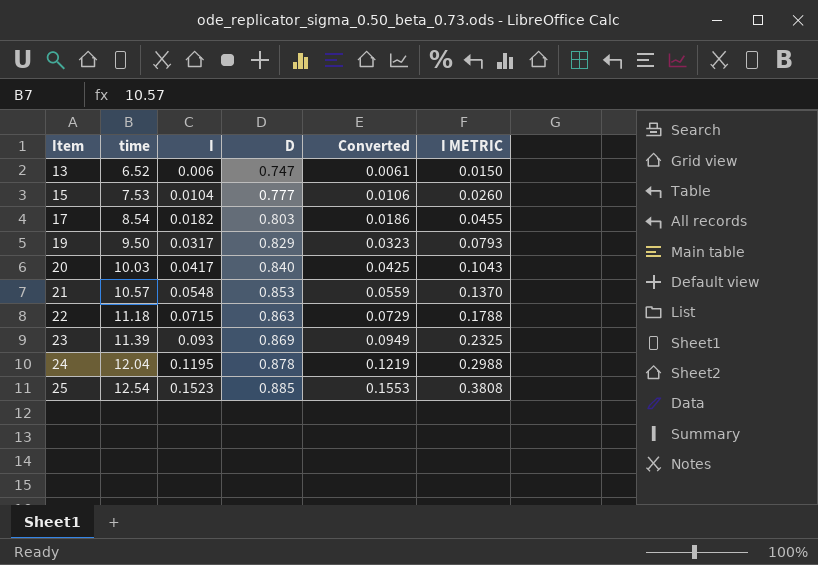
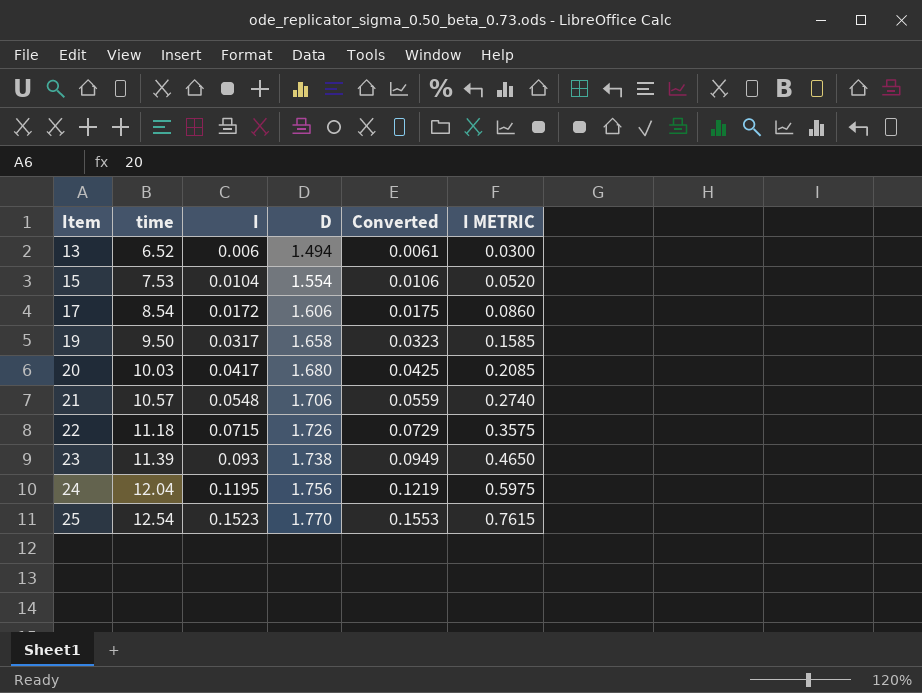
column I METRIC | formula: [I] * 2.5 -> [I] * 5
13 | D: 0.747 -> 1.494
15 | D: 0.777 -> 1.554
17 | I: 0.0182 -> 0.0172
17 | D: 0.803 -> 1.606
17 | Converted: 0.0186 -> 0.0175
19 | D: 0.829 -> 1.658
20 | D: 0.840 -> 1.680
21 | D: 0.853 -> 1.706
22 | D: 0.863 -> 1.726
23 | D: 0.869 -> 1.738
24 | D: 0.878 -> 1.756
25 | D: 0.885 -> 1.770

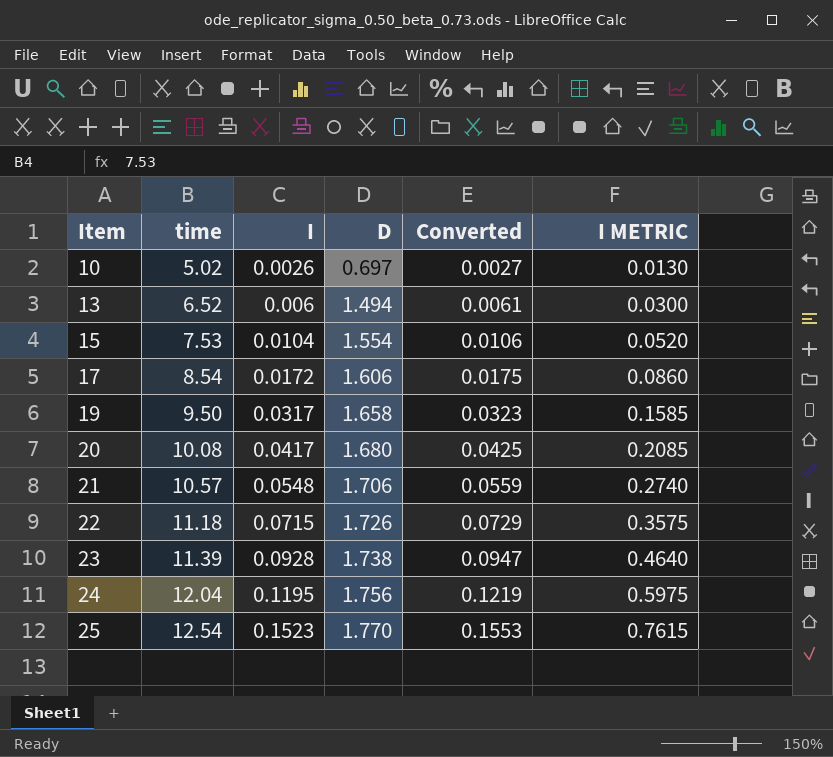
row 10: none -> 5.02 | 0.0026 | 0.697 | 0.0027 | 0.0130
20 | time: 10.03 -> 10.08
23 | I: 0.093 -> 0.0928
23 | Converted: 0.0949 -> 0.0947
23 | I METRIC: 0.4650 -> 0.4640

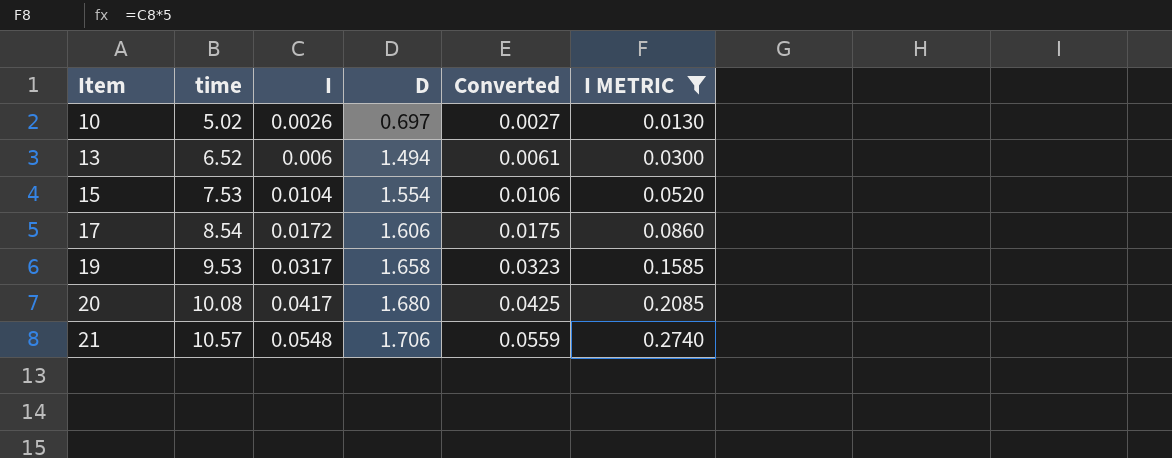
filter: none -> I METRIC <= 0.2740
19 | time: 9.50 -> 9.53

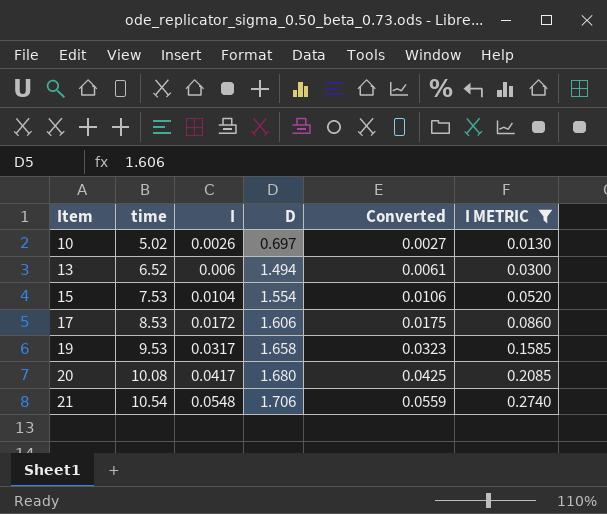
17 | time: 8.54 -> 8.53
21 | time: 10.57 -> 10.54

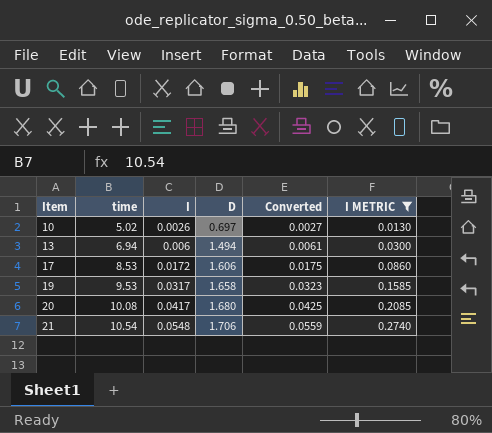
row 15: 7.53 | 0.0104 | 1.554 | 0.0106 | 0.0520 -> none
13 | time: 6.52 -> 6.94

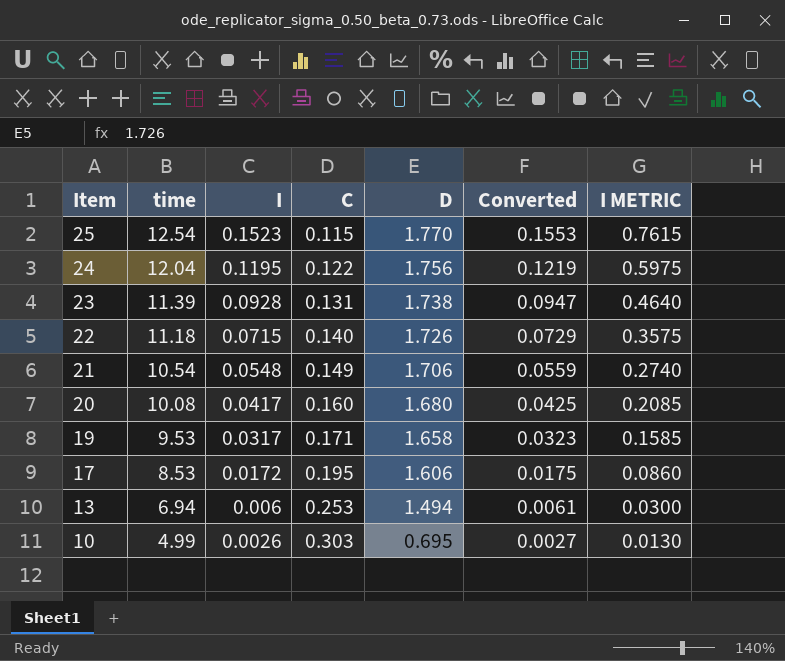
filter: I METRIC <= 0.2740 -> none
row order: Item ascending -> Item descending
column C | position: none -> 4
10 | time: 5.02 -> 4.99
10 | D: 0.697 -> 0.695

